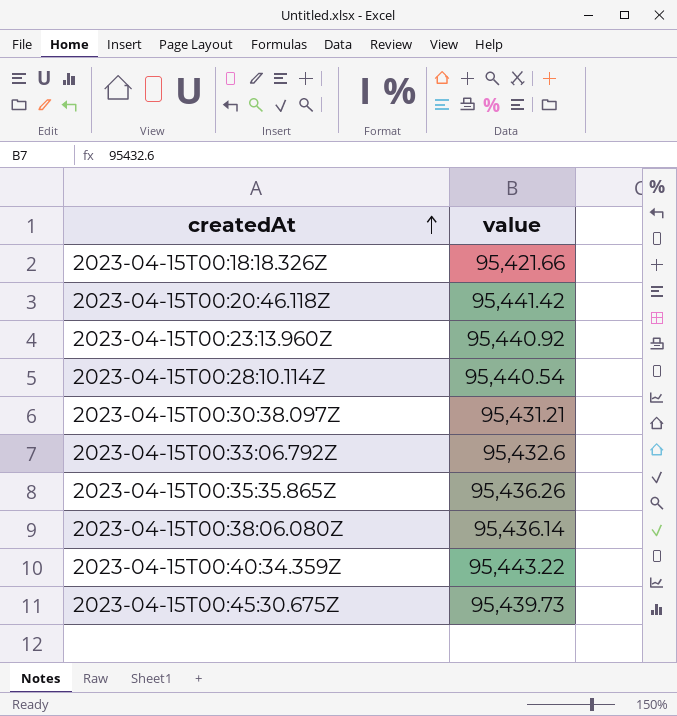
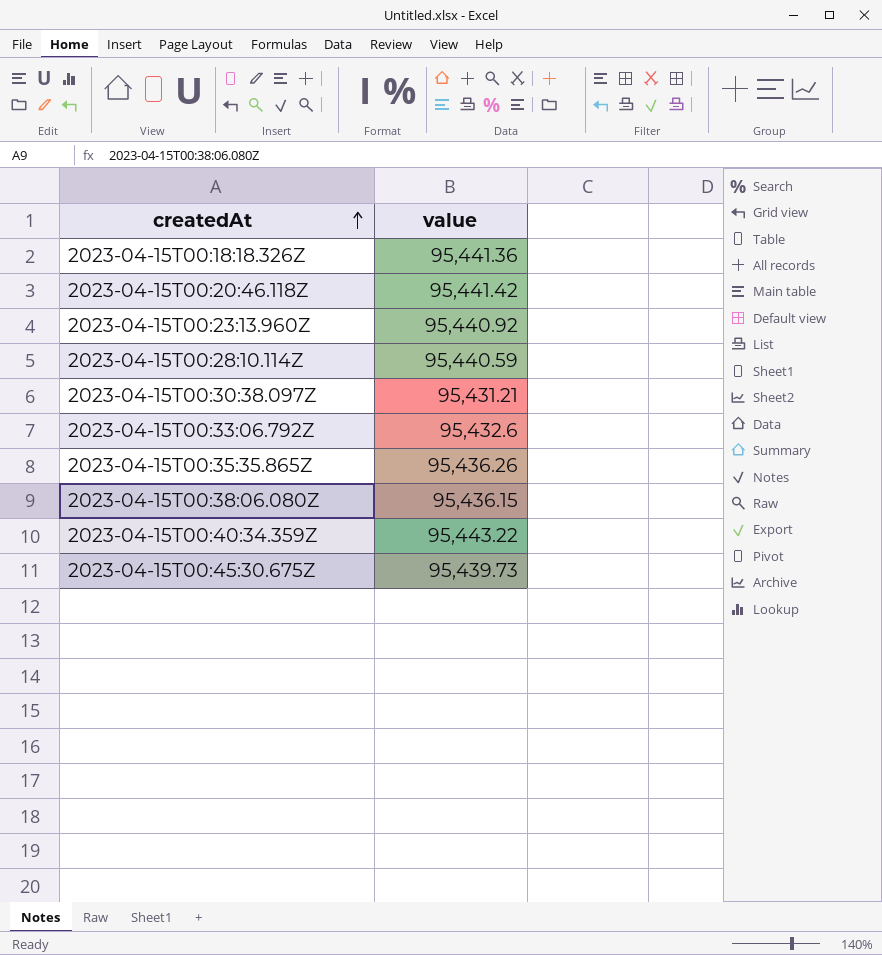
2023-04-15T00:18:18.326Z | value: 95,421.66 -> 95,441.36
2023-04-15T00:28:10.114Z | value: 95,440.54 -> 95,440.59
2023-04-15T00:38:06.080Z | value: 95,436.14 -> 95,436.15

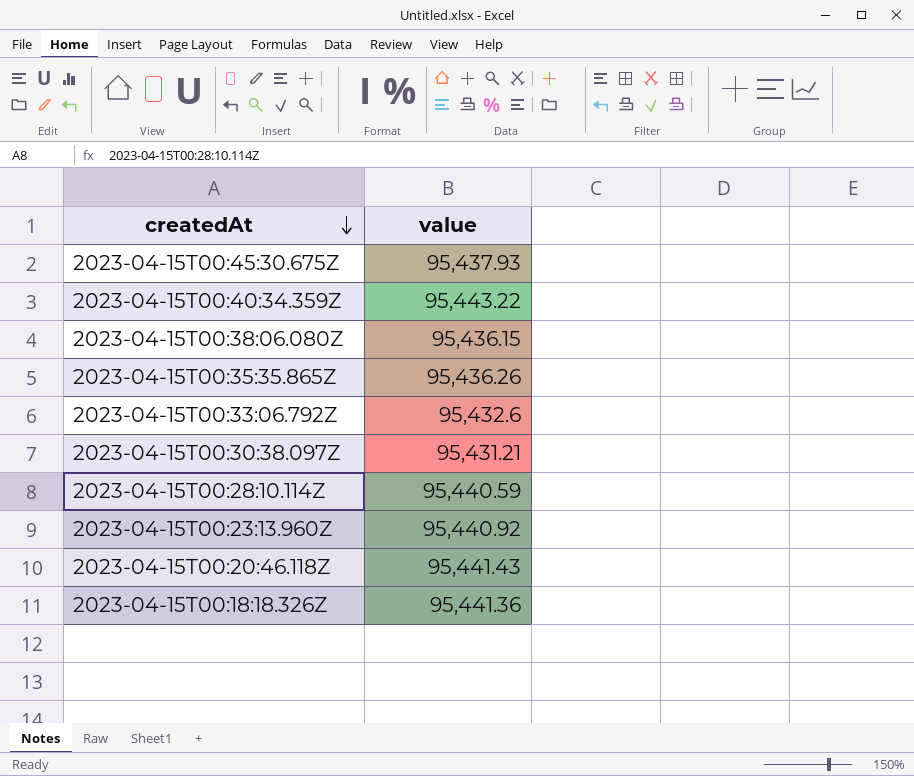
row order: createdAt ascending -> createdAt descending
2023-04-15T00:45:30.675Z | value: 95,439.73 -> 95,437.93
2023-04-15T00:20:46.118Z | value: 95,441.42 -> 95,441.43

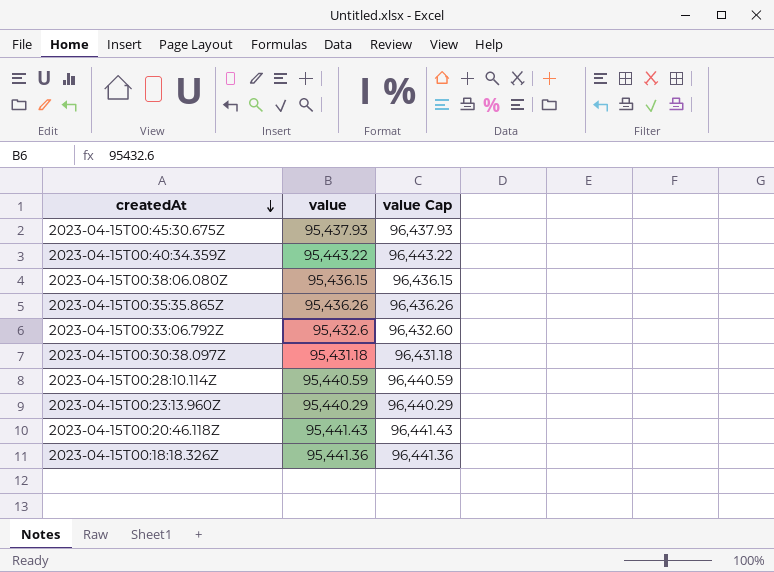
column value Cap | formula: none -> [value] + 1000
2023-04-15T00:30:38.097Z | value: 95,431.21 -> 95,431.18
2023-04-15T00:23:13.960Z | value: 95,440.92 -> 95,440.29

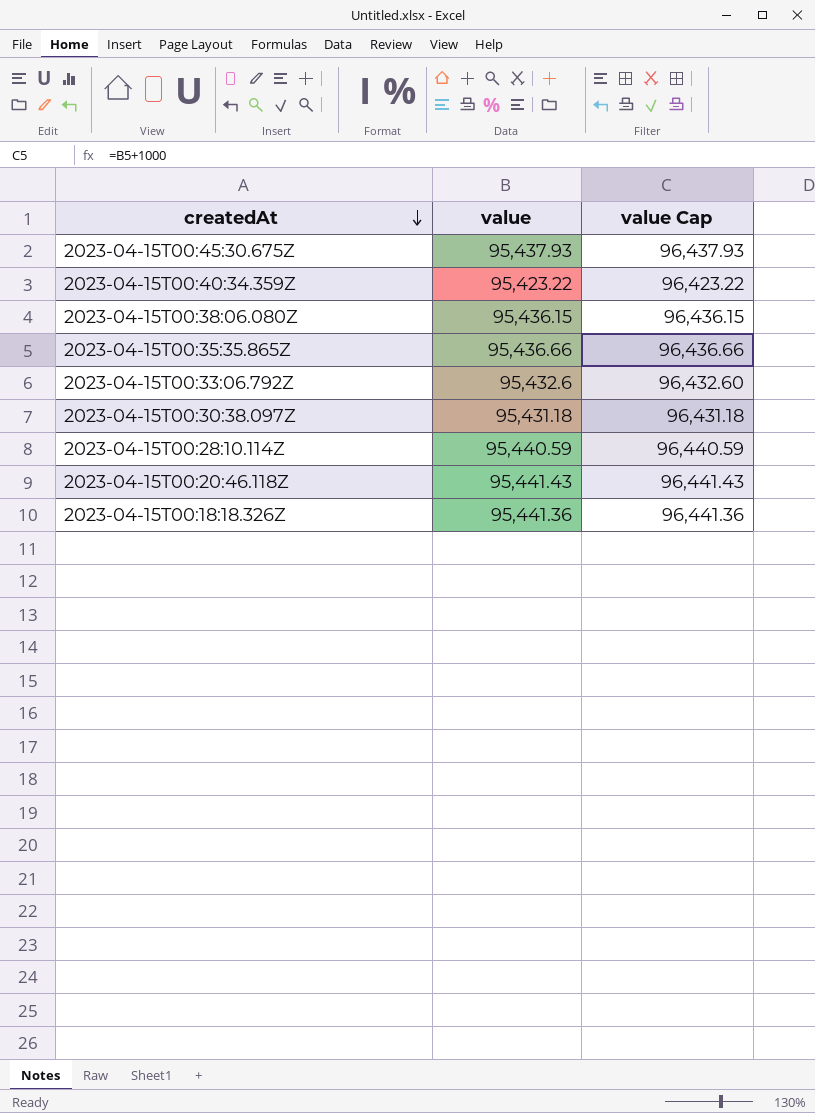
row 2023-04-15T00:23:13.960Z: 95,440.29 | 96,440.29 -> none
2023-04-15T00:40:34.359Z | value: 95,443.22 -> 95,423.22
2023-04-15T00:40:34.359Z | value Cap: 96,443.22 -> 96,423.22
2023-04-15T00:35:35.865Z | value: 95,436.26 -> 95,436.66
2023-04-15T00:35:35.865Z | value Cap: 96,436.26 -> 96,436.66

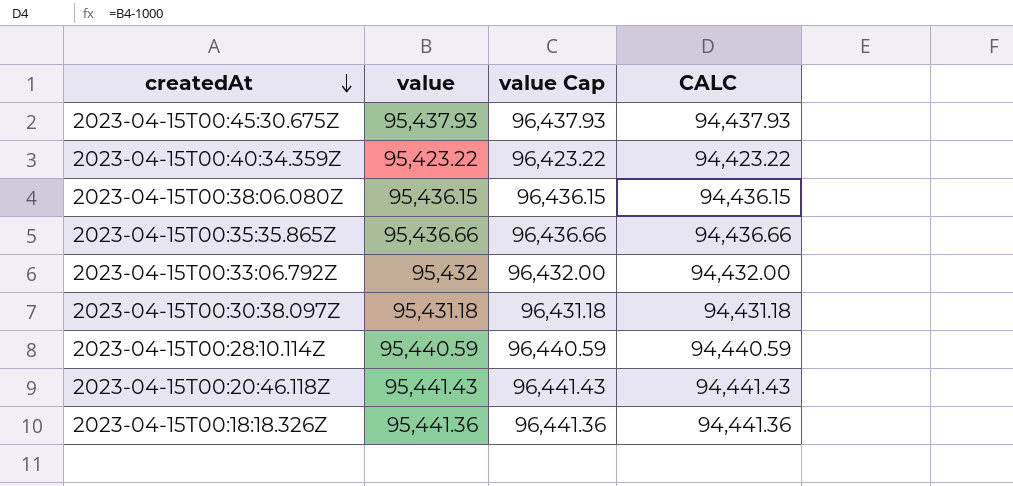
column CALC | formula: none -> [value] - 1000
2023-04-15T00:33:06.792Z | value: 95,432.6 -> 95,432
2023-04-15T00:33:06.792Z | value Cap: 96,432.60 -> 96,432.00

